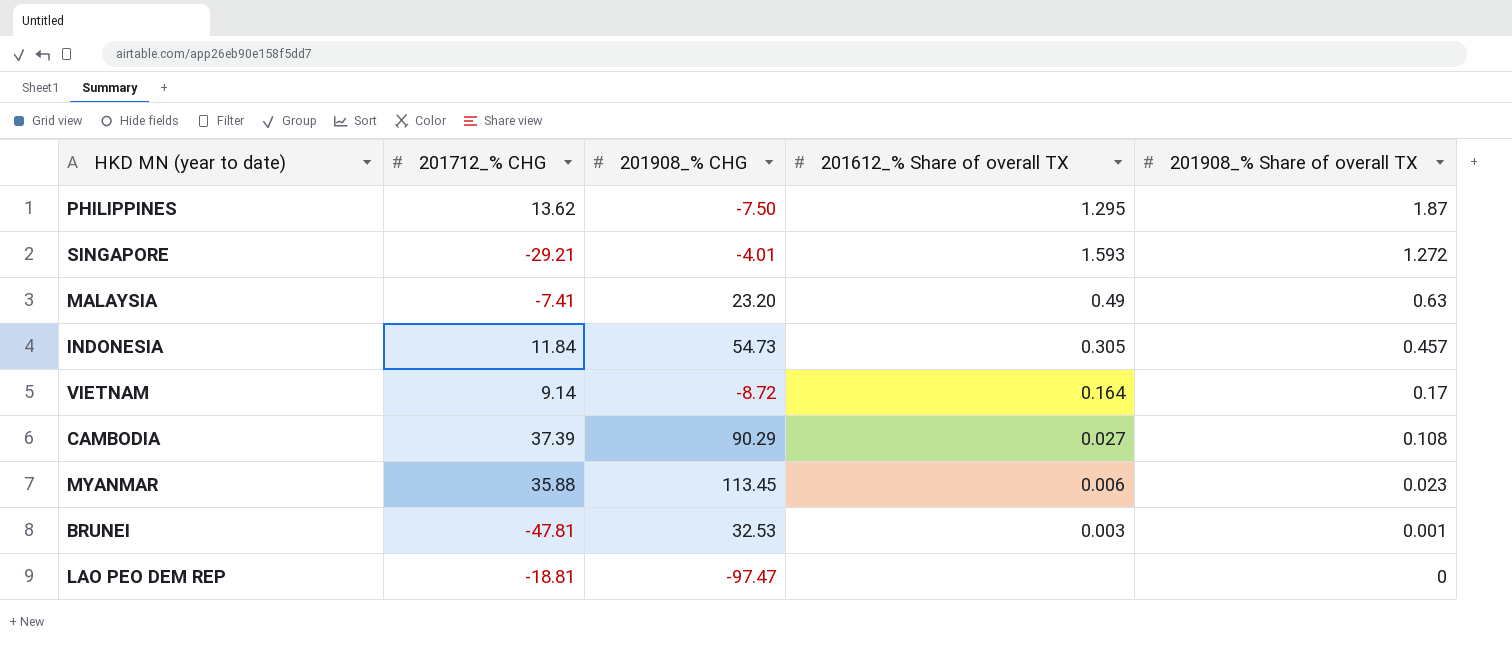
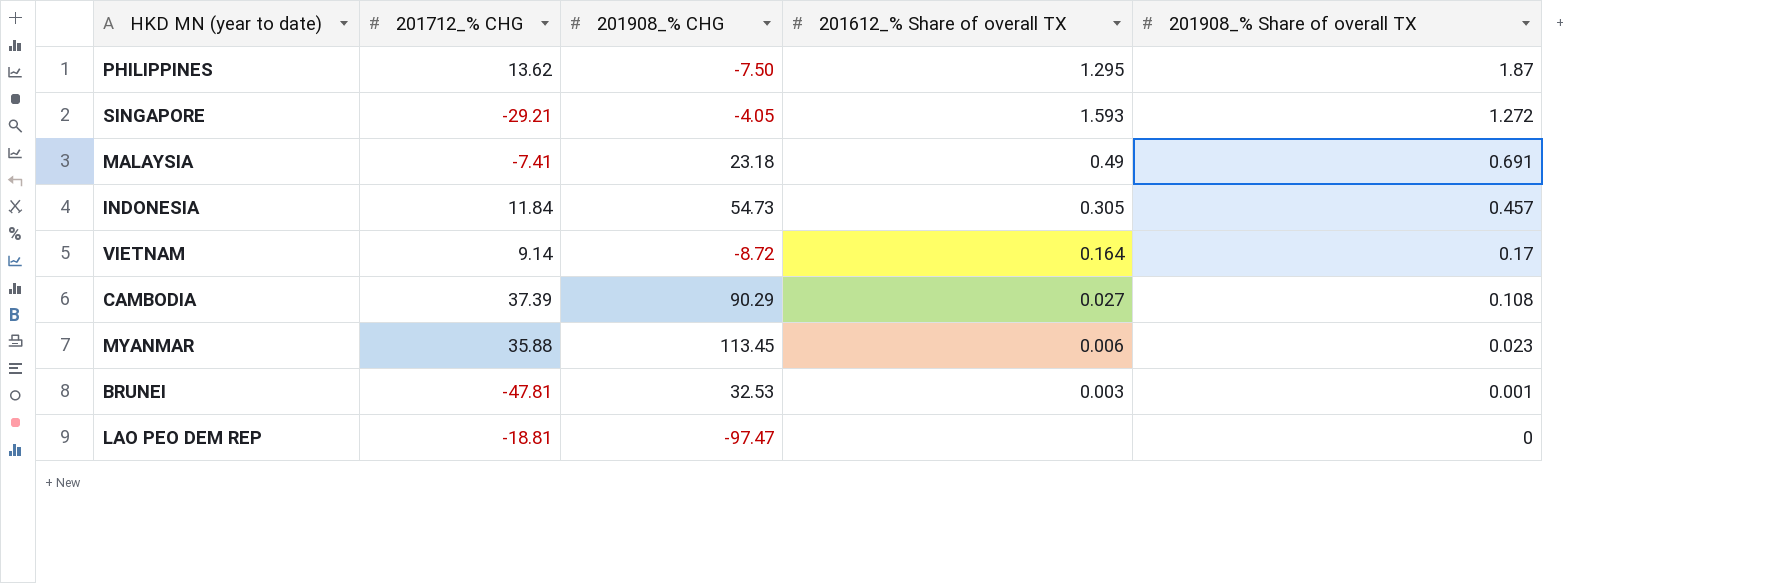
SINGAPORE | 201908_% CHG: -4.01 -> -4.05
MALAYSIA | 201908_% CHG: 23.20 -> 23.18
MALAYSIA | 201908_% Share of overall TX: 0.63 -> 0.691

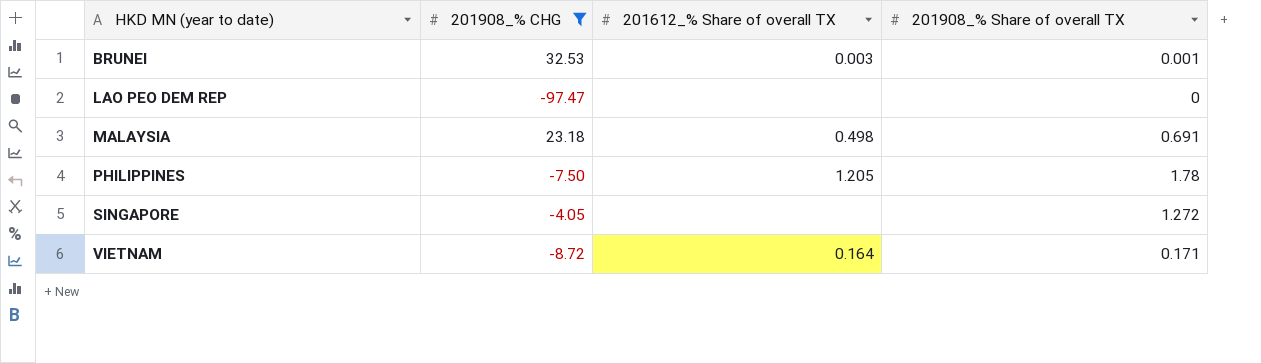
filter: none -> 201908_% CHG <= 32.53
row order: 201908_% Share of overall TX descending -> HKD MN (year to date) ascending
column 201712_% CHG | position: 2 -> none
MALAYSIA | 201612_% Share of overall TX: 0.49 -> 0.498
PHILIPPINES | 201612_% Share of overall TX: 1.295 -> 1.205
PHILIPPINES | 201908_% Share of overall TX: 1.87 -> 1.78
SINGAPORE | 201612_% Share of overall TX: 1.593 -> none
VIETNAM | 201908_% Share of overall TX: 0.17 -> 0.171

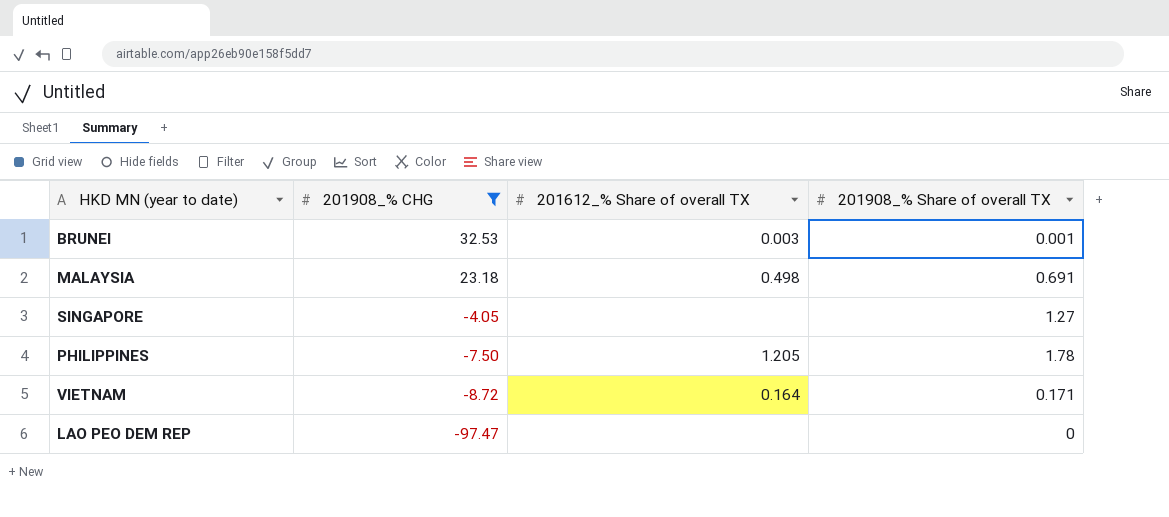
row order: HKD MN (year to date) ascending -> 201908_% CHG descending
SINGAPORE | 201908_% Share of overall TX: 1.272 -> 1.27

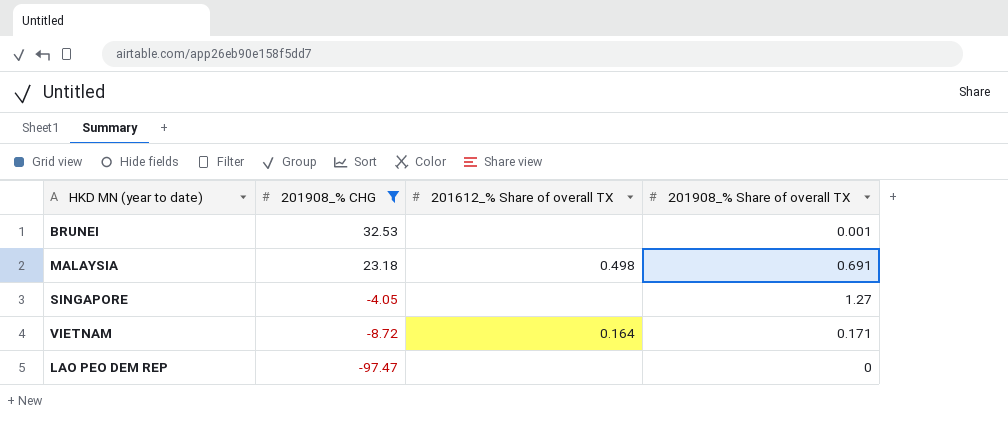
row PHILIPPINES: -7.50 | 1.205 | 1.78 -> none
BRUNEI | 201612_% Share of overall TX: 0.003 -> none

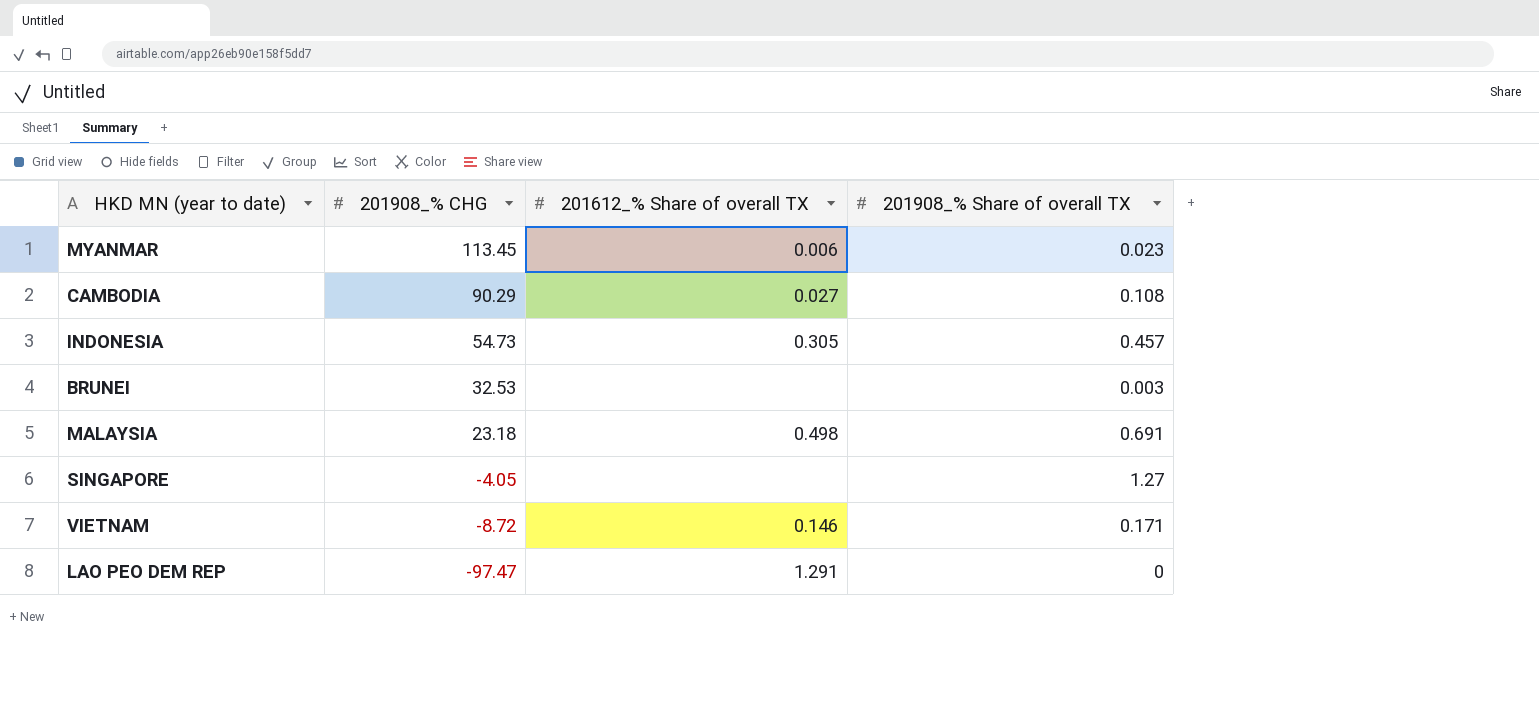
filter: 201908_% CHG <= 32.53 -> none
BRUNEI | 201908_% Share of overall TX: 0.001 -> 0.003
VIETNAM | 201612_% Share of overall TX: 0.164 -> 0.146
LAO PEO DEM REP | 201612_% Share of overall TX: none -> 1.291

